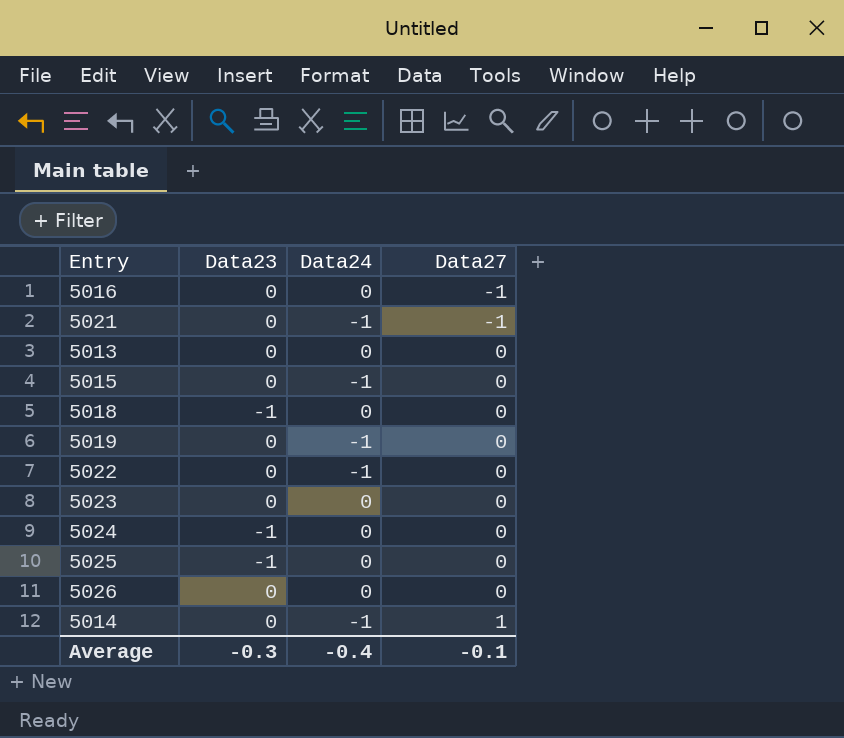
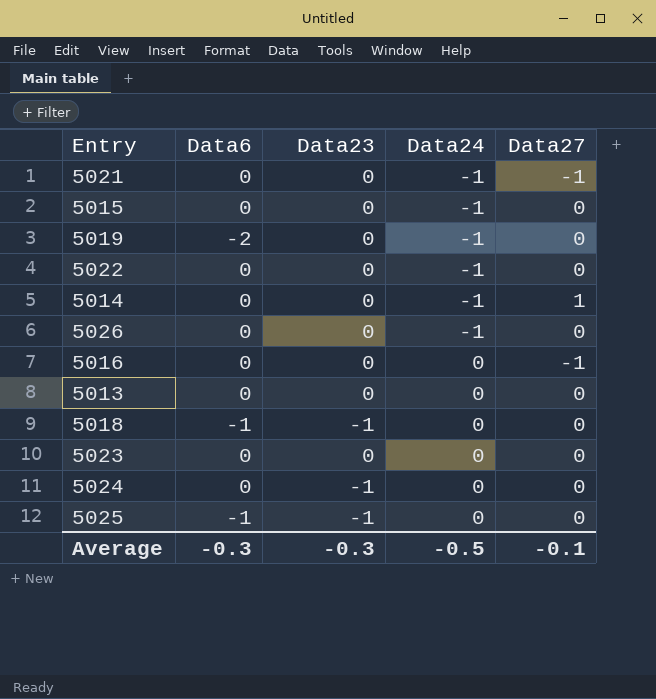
row order: Data27 ascending -> Data24 ascending
column Data6 | position: none -> 2
5026 | Data24: 0 -> -1
Average | Data24: -0.4 -> -0.5

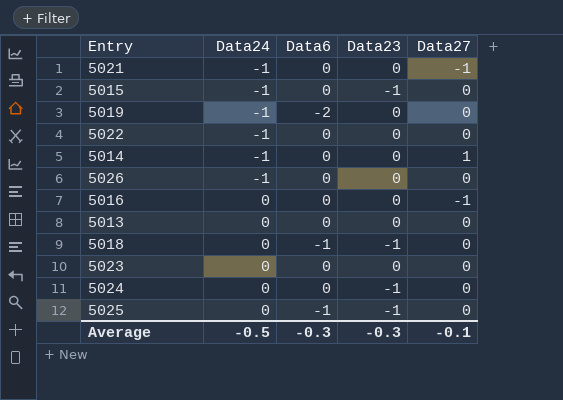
column Data24 | position: 4 -> 2
5015 | Data23: 0 -> -1

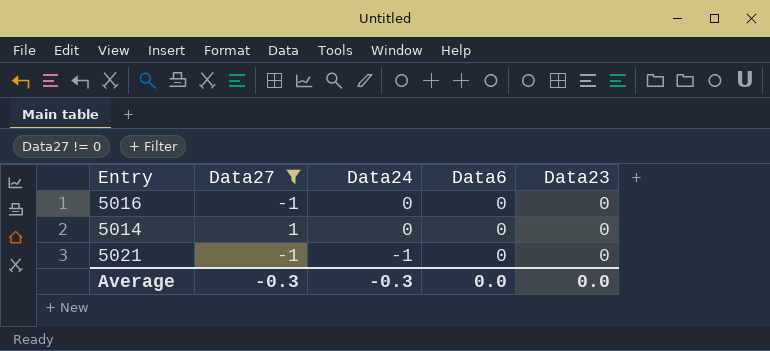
filter: none -> Data27 != 0
row order: Data24 ascending -> Data24 descending
column Data27 | position: 5 -> 2
5014 | Data24: -1 -> 0
Average | Data27: -0.1 -> -0.3
Average | Data24: -0.5 -> -0.3
Average | Data6: -0.3 -> 0.0
Average | Data23: -0.3 -> 0.0

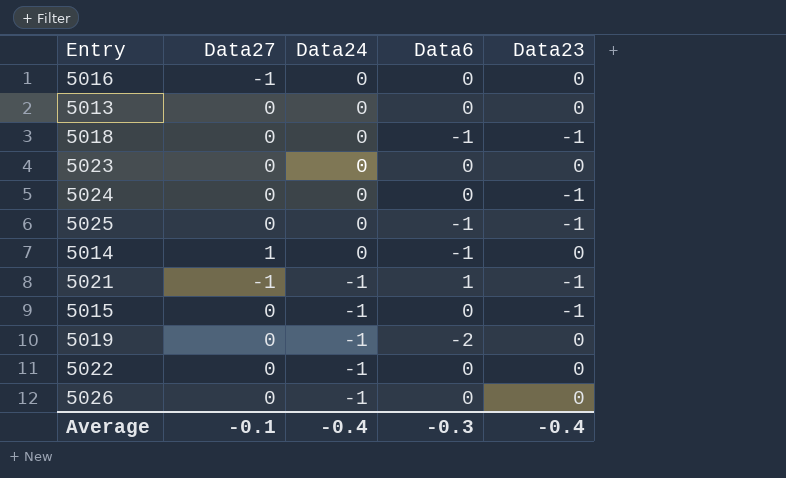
filter: Data27 != 0 -> none
5014 | Data6: 0 -> -1
5021 | Data6: 0 -> 1
5021 | Data23: 0 -> -1
Average | Data27: -0.3 -> -0.1
Average | Data24: -0.3 -> -0.4
Average | Data6: 0.0 -> -0.3
Average | Data23: 0.0 -> -0.4

